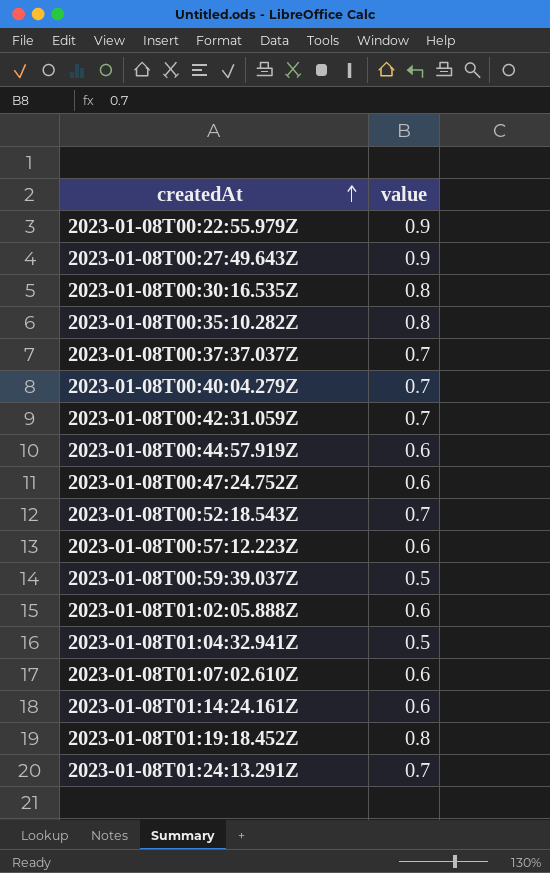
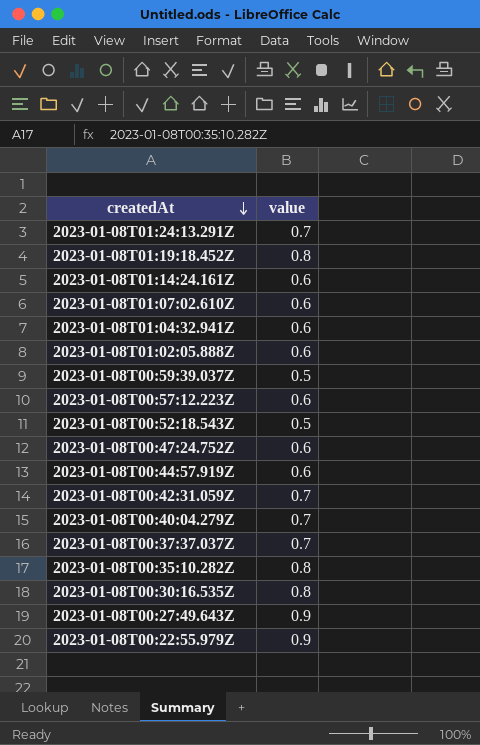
row order: createdAt ascending -> createdAt descending
2023-01-08T01:04:32.941Z | value: 0.5 -> 0.6
2023-01-08T00:52:18.543Z | value: 0.7 -> 0.5

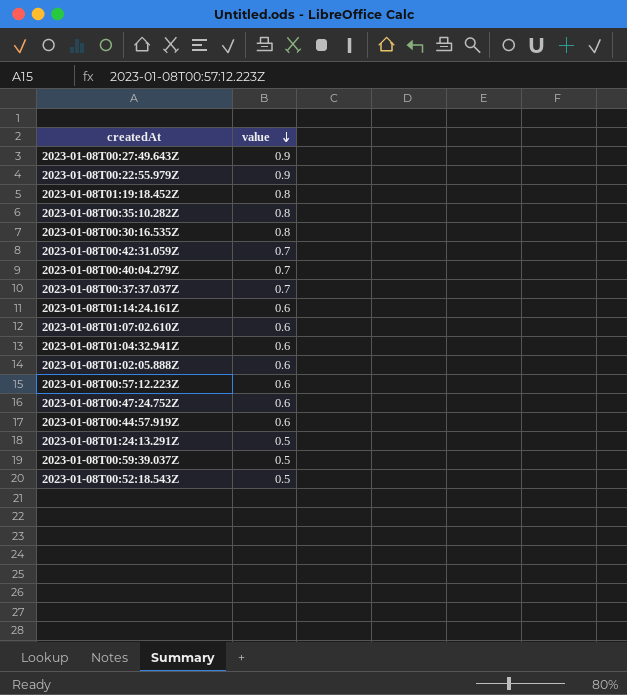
row order: createdAt descending -> value descending
2023-01-08T01:24:13.291Z | value: 0.7 -> 0.5

